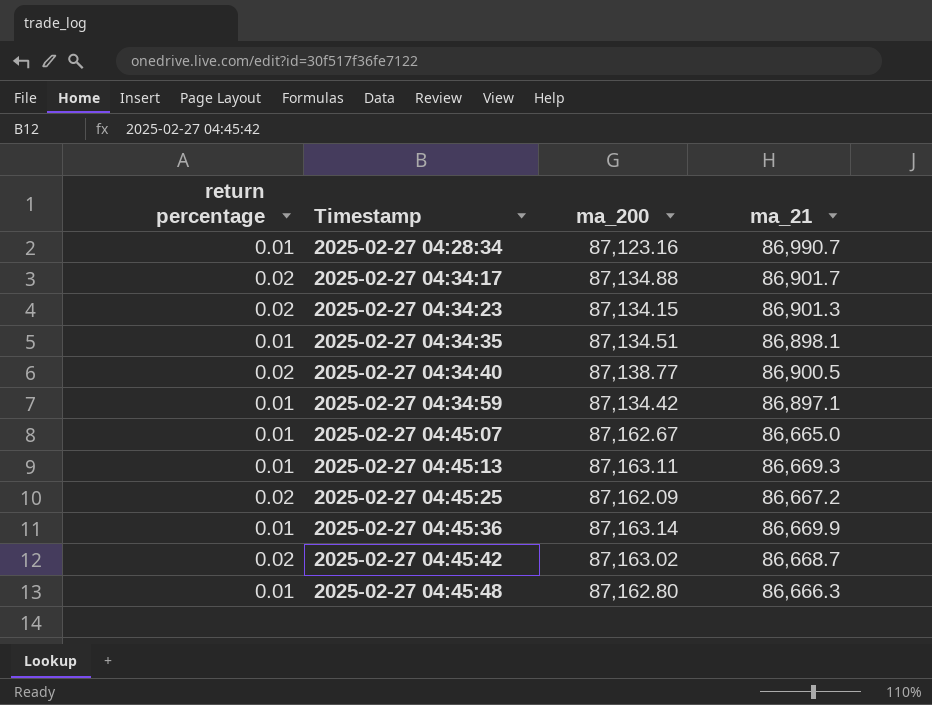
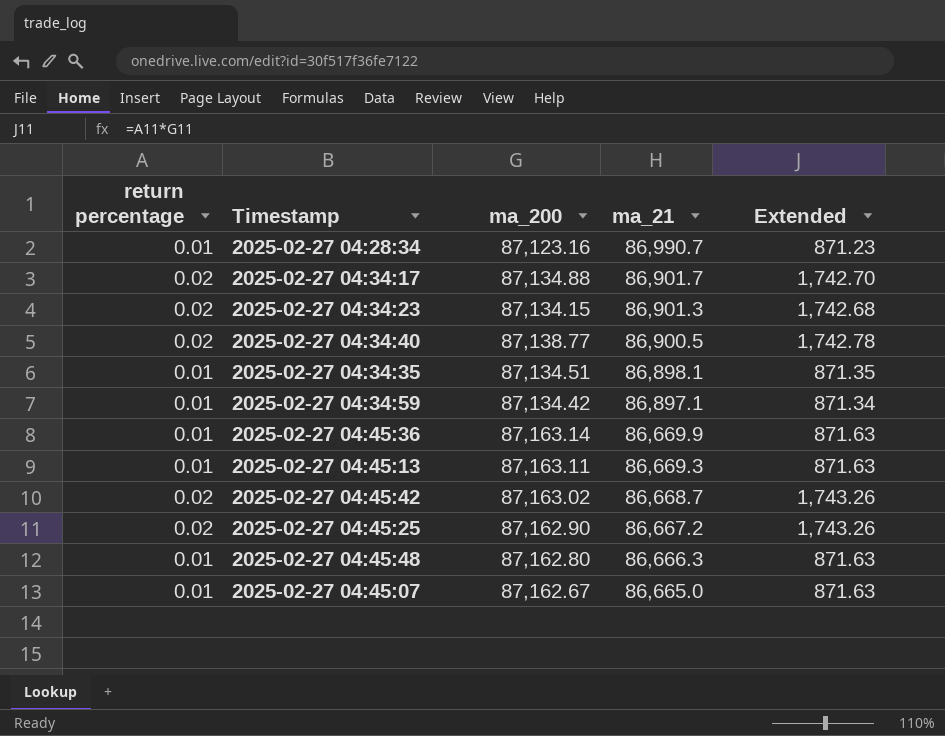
row order: Timestamp ascending -> ma_21 descending
column Extended | formula: none -> [return percentage] * [ma_200]
2025-02-27 04:45:25 | ma_200: 87,162.09 -> 87,162.90

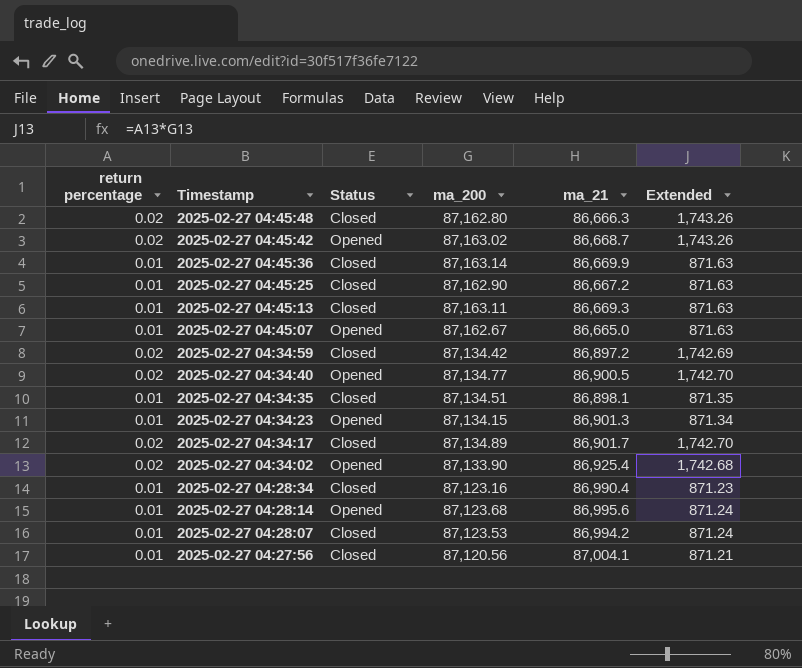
row order: ma_21 descending -> Timestamp descending
column Status | position: none -> 3
2025-02-27 04:45:48 | return percentage: 0.01 -> 0.02
2025-02-27 04:45:48 | Extended: 871.63 -> 1,743.26
2025-02-27 04:45:25 | return percentage: 0.02 -> 0.01
2025-02-27 04:45:25 | Extended: 1,743.26 -> 871.63
2025-02-27 04:34:59 | return percentage: 0.01 -> 0.02
2025-02-27 04:34:59 | ma_21: 86,897.1 -> 86,897.2
2025-02-27 04:34:59 | Extended: 871.34 -> 1,742.69
2025-02-27 04:34:40 | ma_200: 87,138.77 -> 87,134.77
2025-02-27 04:34:40 | Extended: 1,742.78 -> 1,742.70
2025-02-27 04:34:23 | return percentage: 0.02 -> 0.01
2025-02-27 04:34:23 | Extended: 1,742.68 -> 871.34
2025-02-27 04:34:17 | ma_200: 87,134.88 -> 87,134.89
row 2025-02-27 04:34:02: none -> 0.02 | Opened | 87,133.90 | 86,925.4 | 1,742.68
2025-02-27 04:28:34 | ma_21: 86,990.7 -> 86,990.4
row 2025-02-27 04:28:14: none -> 0.01 | Opened | 87,123.68 | 86,995.6 | 871.24
row 2025-02-27 04:28:07: none -> 0.01 | Closed | 87,123.53 | 86,994.2 | 871.24
row 2025-02-27 04:27:56: none -> 0.01 | Closed | 87,120.56 | 87,004.1 | 871.21

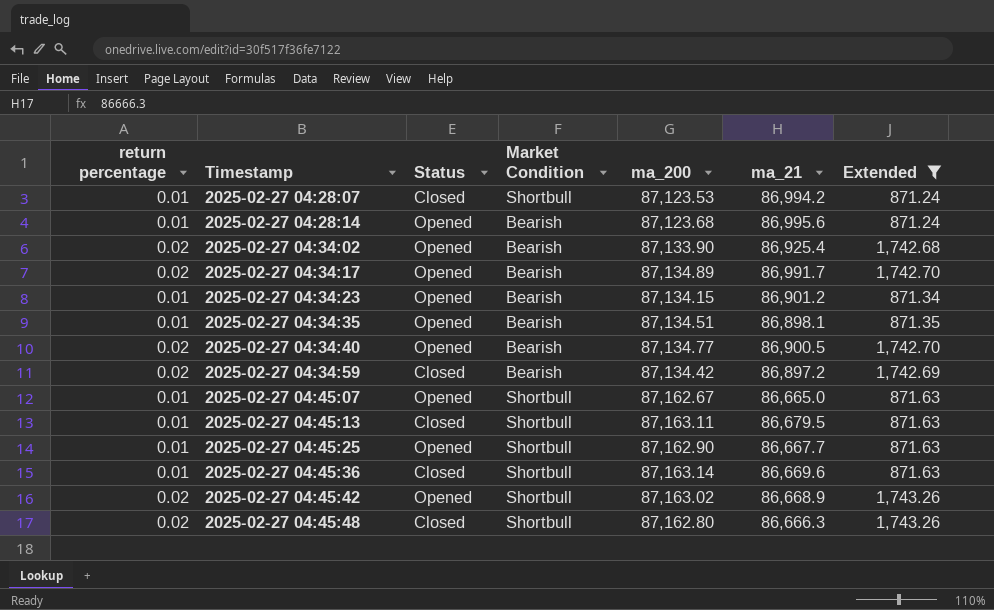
filter: none -> Extended >= 871.24
row order: Timestamp descending -> Timestamp ascending
column Market Condition | position: none -> 4
2025-02-27 04:34:17 | Status: Closed -> Opened
2025-02-27 04:34:17 | ma_21: 86,901.7 -> 86,991.7
2025-02-27 04:34:23 | ma_21: 86,901.3 -> 86,901.2
2025-02-27 04:34:35 | Status: Closed -> Opened
2025-02-27 04:45:13 | ma_21: 86,669.3 -> 86,679.5
2025-02-27 04:45:25 | Status: Closed -> Opened
2025-02-27 04:45:25 | ma_21: 86,667.2 -> 86,667.7
2025-02-27 04:45:36 | ma_21: 86,669.9 -> 86,669.6
2025-02-27 04:45:42 | ma_21: 86,668.7 -> 86,668.9

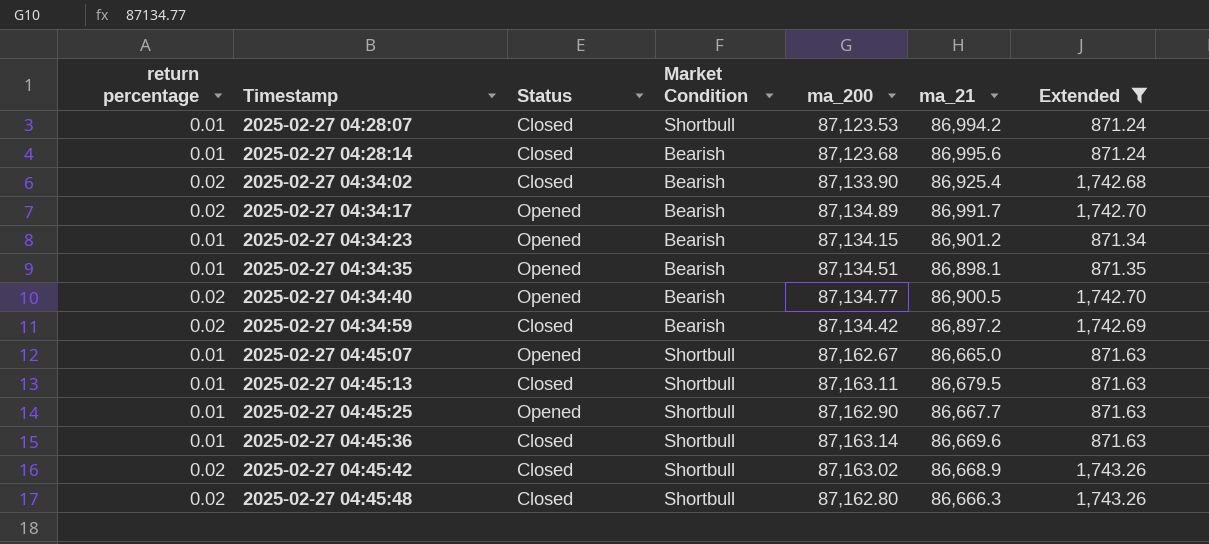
2025-02-27 04:28:14 | Status: Opened -> Closed
2025-02-27 04:34:02 | Status: Opened -> Closed
2025-02-27 04:45:42 | Status: Opened -> Closed

